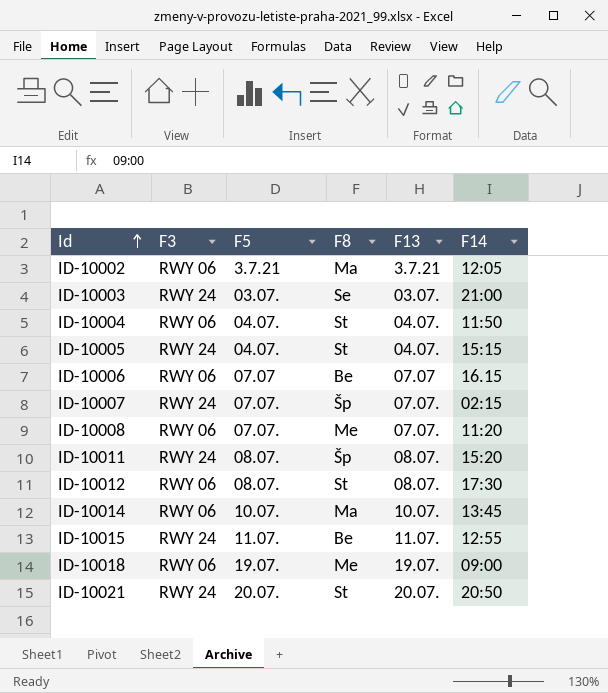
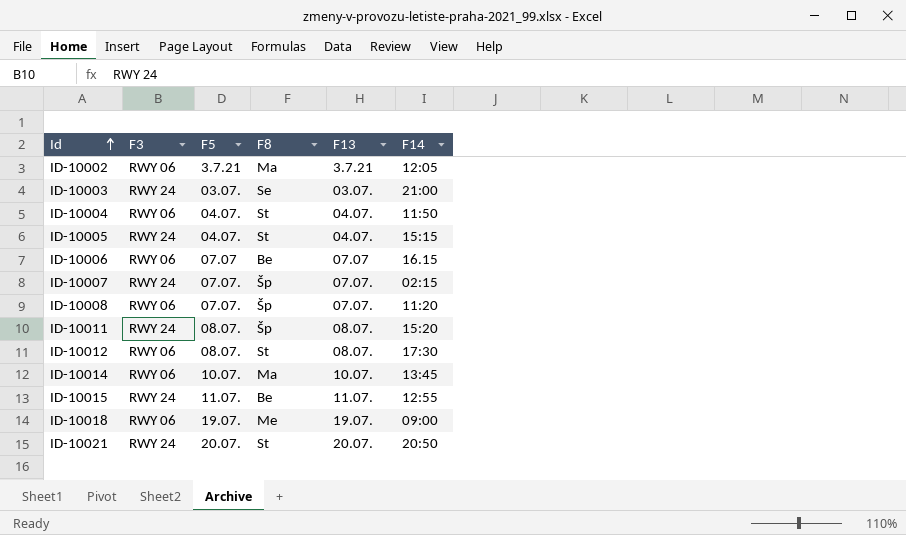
ID-10008 | F8: Me -> Šp

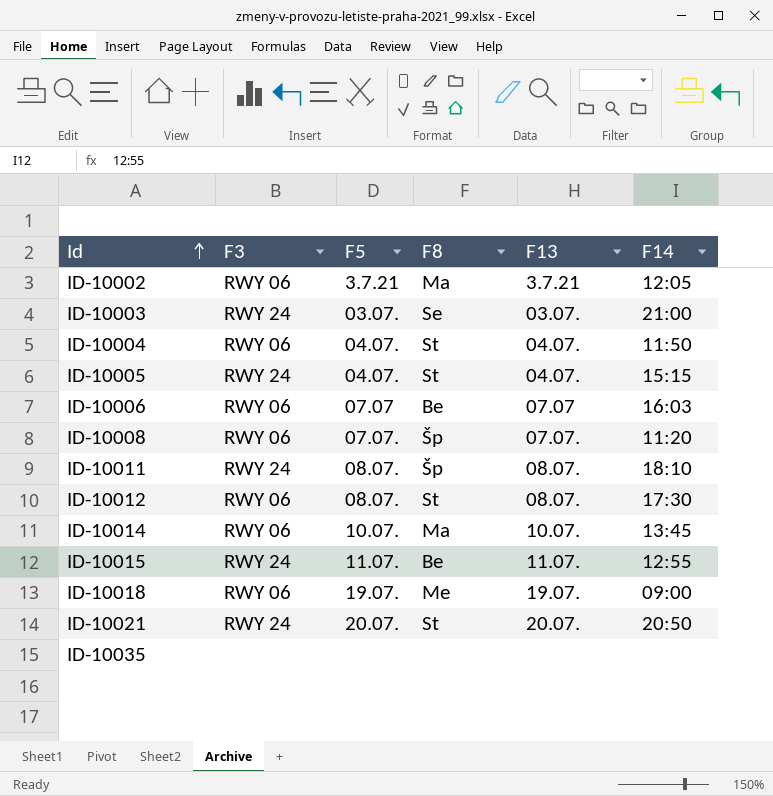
row ID-10007: RWY 24 | 07.07. | Šp | 07.07. | 02:15 -> none
ID-10006 | F14: 16.15 -> 16:03
ID-10011 | F14: 15:20 -> 18:10
row ID-10035: none -> none | none | none | none | none

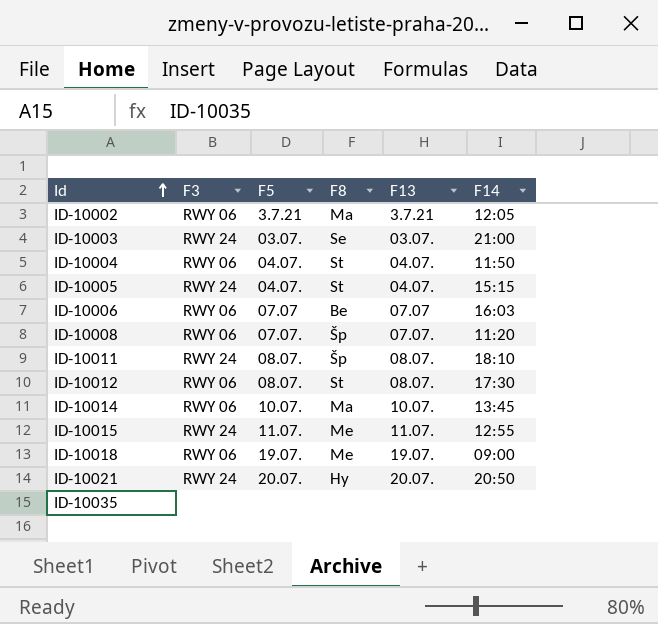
ID-10015 | F8: Be -> Me
ID-10021 | F8: St -> Hy

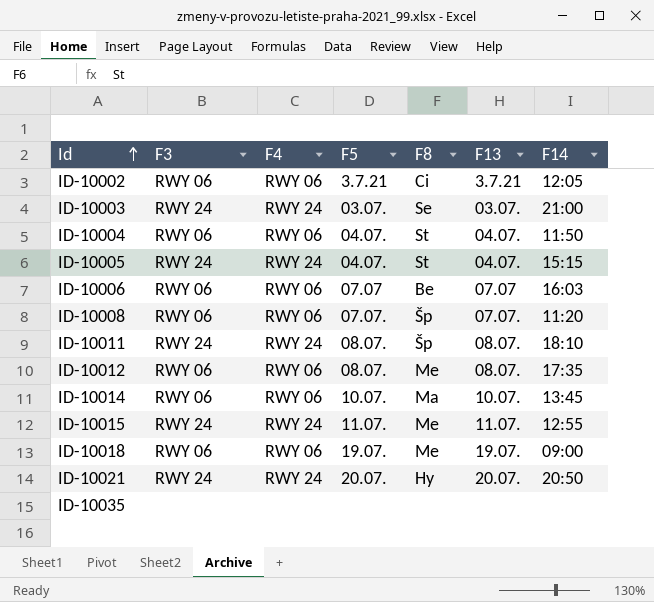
column F4 | position: none -> 3
ID-10002 | F8: Ma -> Ci
ID-10012 | F8: St -> Me
ID-10012 | F14: 17:30 -> 17:35

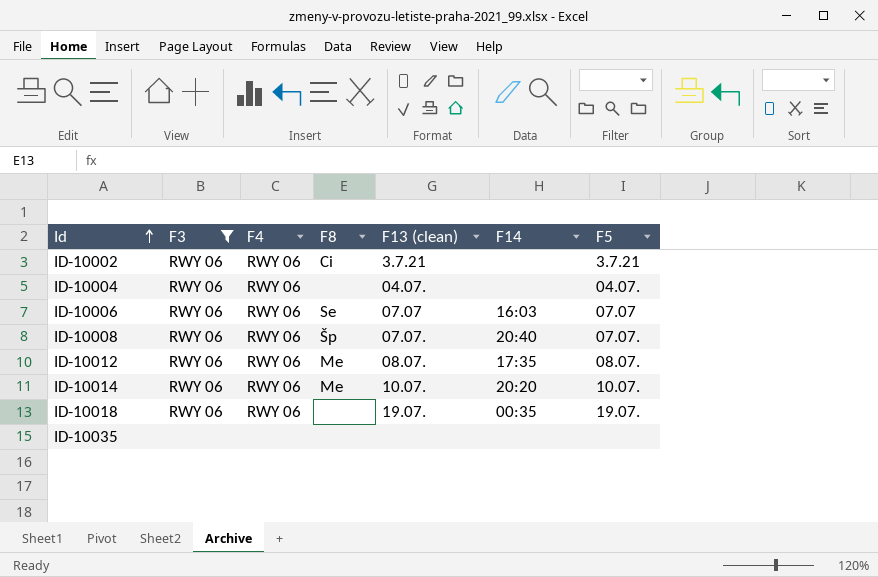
filter: none -> F3 != RWY 24
column name: F13 -> F13 (clean)
column F5 | position: 4 -> 7
ID-10002 | F14: 12:05 -> none
ID-10004 | F8: St -> none
ID-10004 | F14: 11:50 -> none
ID-10006 | F8: Be -> Se
ID-10008 | F14: 11:20 -> 20:40
ID-10014 | F8: Ma -> Me
ID-10014 | F14: 13:45 -> 20:20
ID-10018 | F8: Me -> none
ID-10018 | F14: 09:00 -> 00:35

